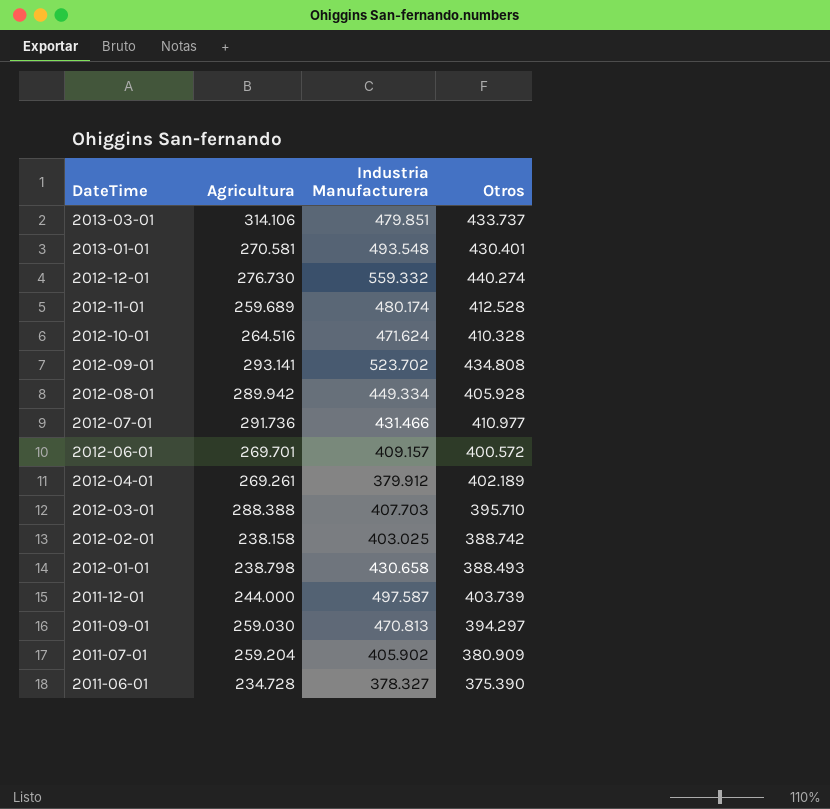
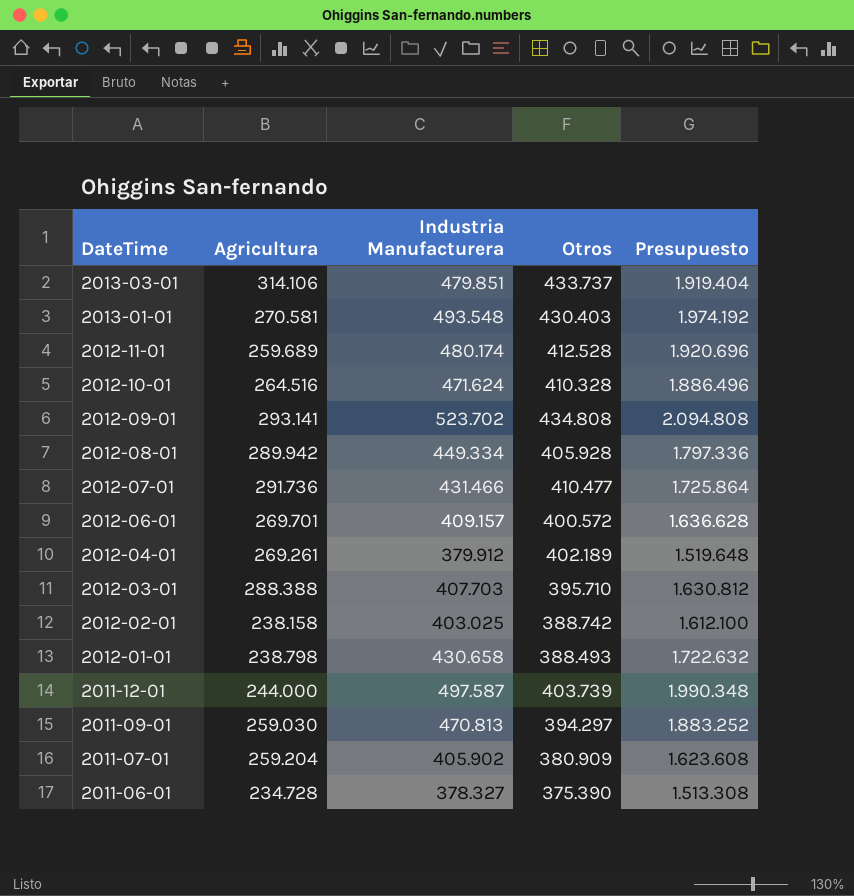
column Presupuesto | formula: none -> [Industria Manufacturera] * 4
row 2012-12-01: 276.730 | 559.332 | 440.274 -> none
2013-01-01 | Otros: 430.401 -> 430.403
2012-07-01 | Otros: 410.977 -> 410.477

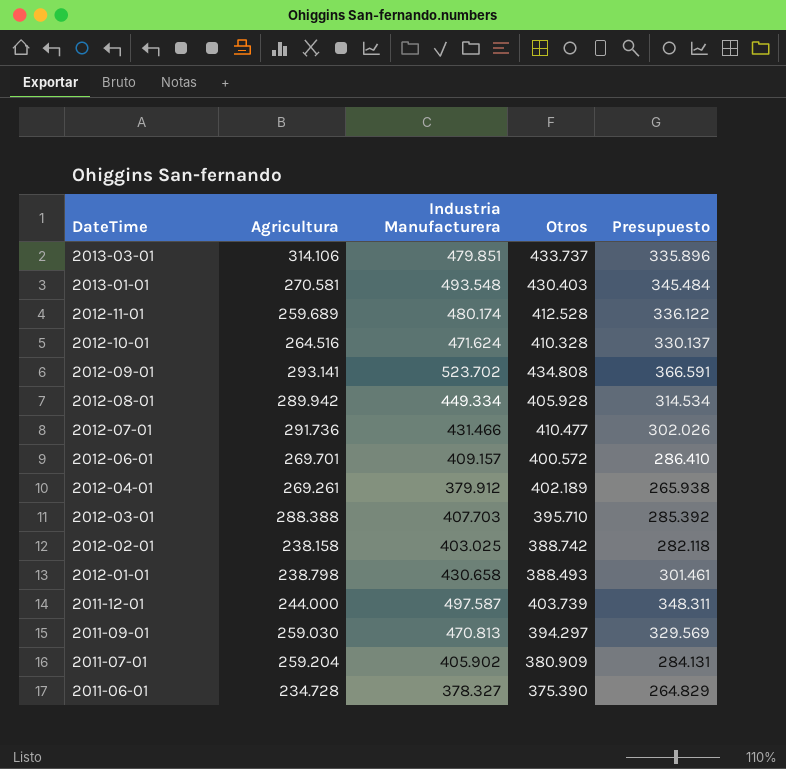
column Presupuesto | formula: [Industria Manufacturera] * 4 -> [Industria Manufacturera] * 0,7

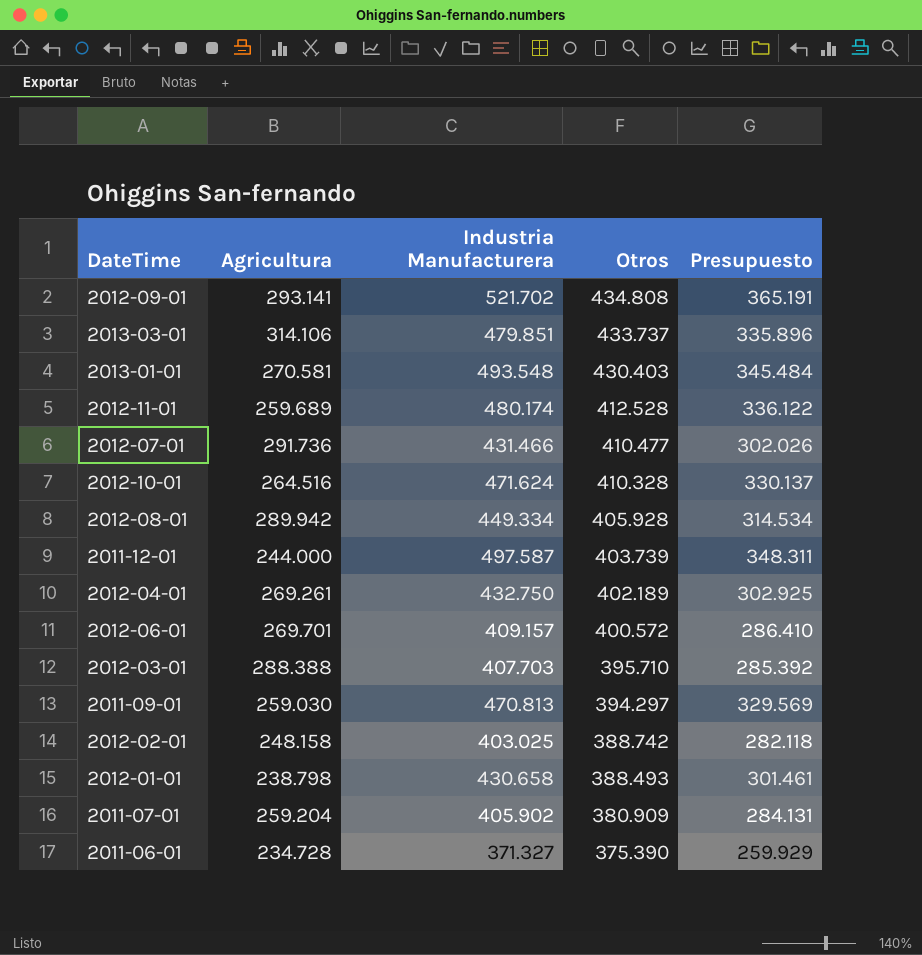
row order: DateTime descending -> Otros descending
2012-09-01 | Industria Manufacturera: 523.702 -> 521.702
2012-09-01 | Presupuesto: 366.591 -> 365.191
2012-04-01 | Industria Manufacturera: 379.912 -> 432.750
2012-04-01 | Presupuesto: 265.938 -> 302.925
2012-02-01 | Agricultura: 238.158 -> 248.158
2011-06-01 | Industria Manufacturera: 378.327 -> 371.327
2011-06-01 | Presupuesto: 264.829 -> 259.929

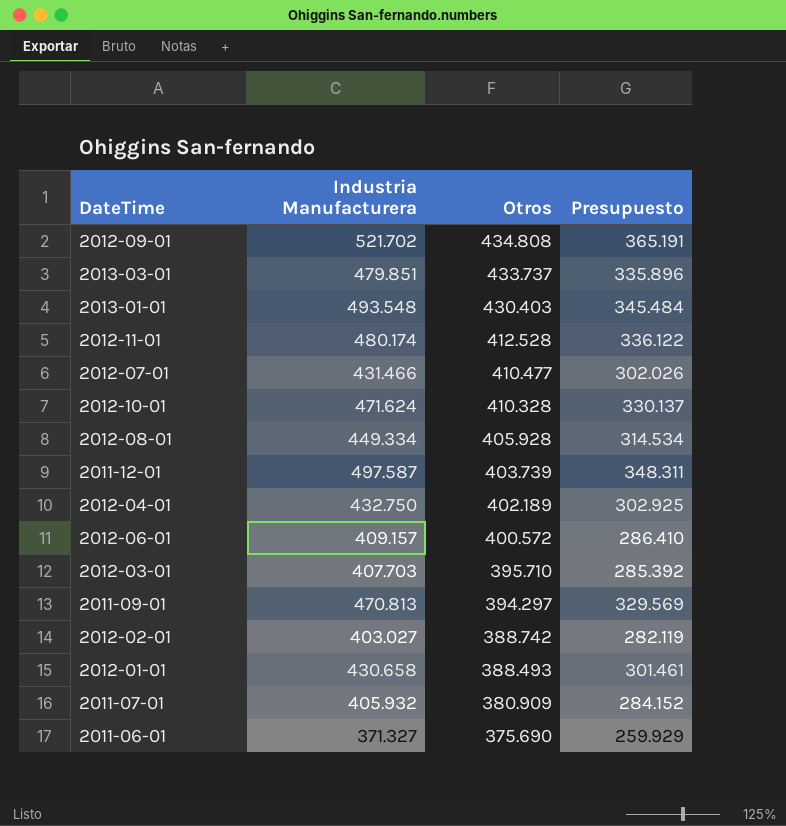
column Agricultura | position: 2 -> none
2012-02-01 | Industria Manufacturera: 403.025 -> 403.027
2012-02-01 | Presupuesto: 282.118 -> 282.119
2011-07-01 | Industria Manufacturera: 405.902 -> 405.932
2011-07-01 | Presupuesto: 284.131 -> 284.152
2011-06-01 | Otros: 375.390 -> 375.690

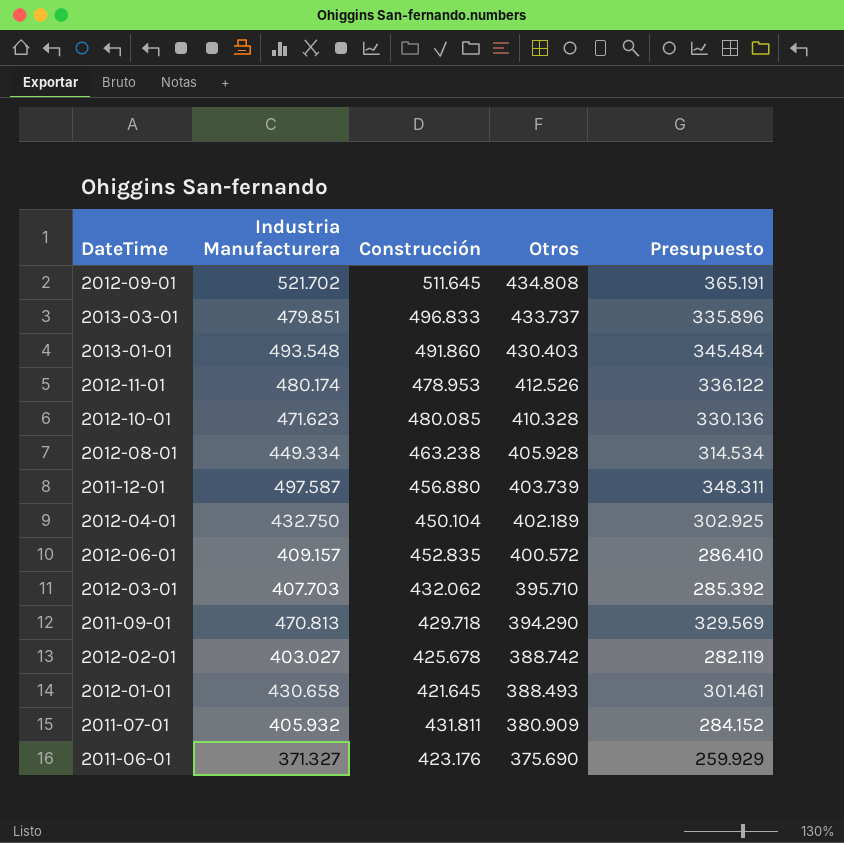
column Construcción | position: none -> 3
row 2012-07-01: 431.466 | 410.477 | 302.026 -> none
2012-11-01 | Otros: 412.528 -> 412.526
2012-10-01 | Industria Manufacturera: 471.624 -> 471.623
2012-10-01 | Presupuesto: 330.137 -> 330.136
2011-09-01 | Otros: 394.297 -> 394.290

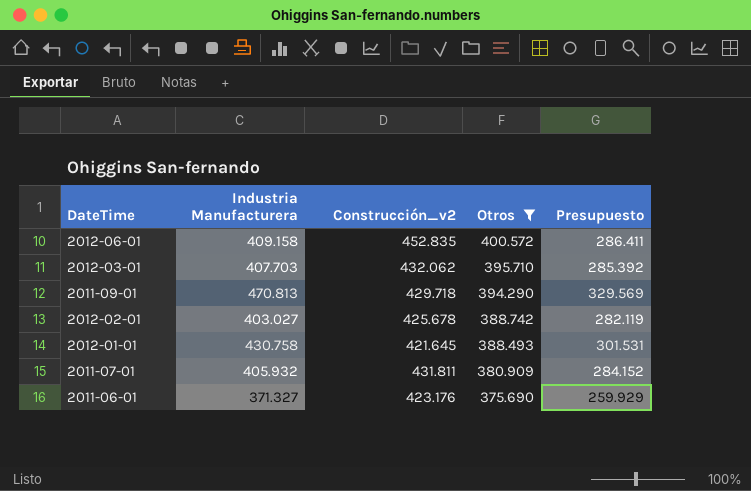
filter: none -> Otros <= 400.572
column name: Construcción -> Construcción_v2
2012-06-01 | Industria Manufacturera: 409.157 -> 409.158
2012-06-01 | Presupuesto: 286.410 -> 286.411
2012-01-01 | Industria Manufacturera: 430.658 -> 430.758
2012-01-01 | Presupuesto: 301.461 -> 301.531

